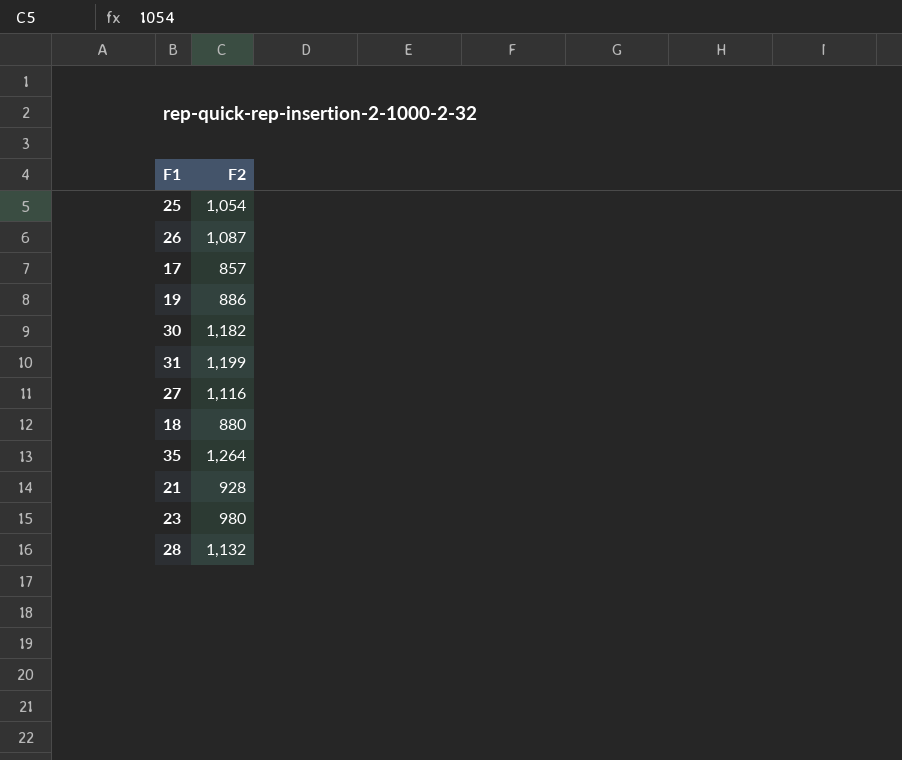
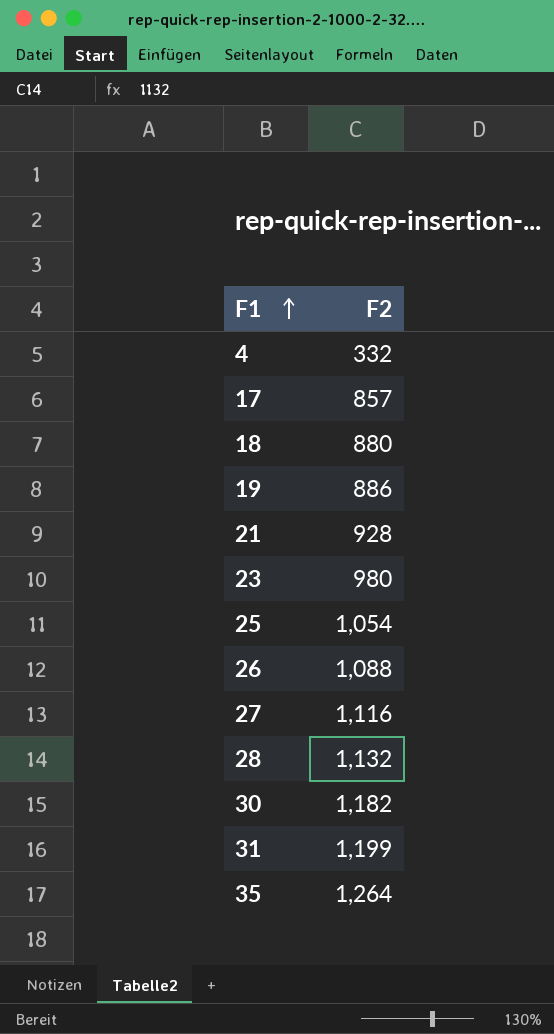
row order: none -> F1 ascending
row 4: none -> 332
26 | F2: 1,087 -> 1,088

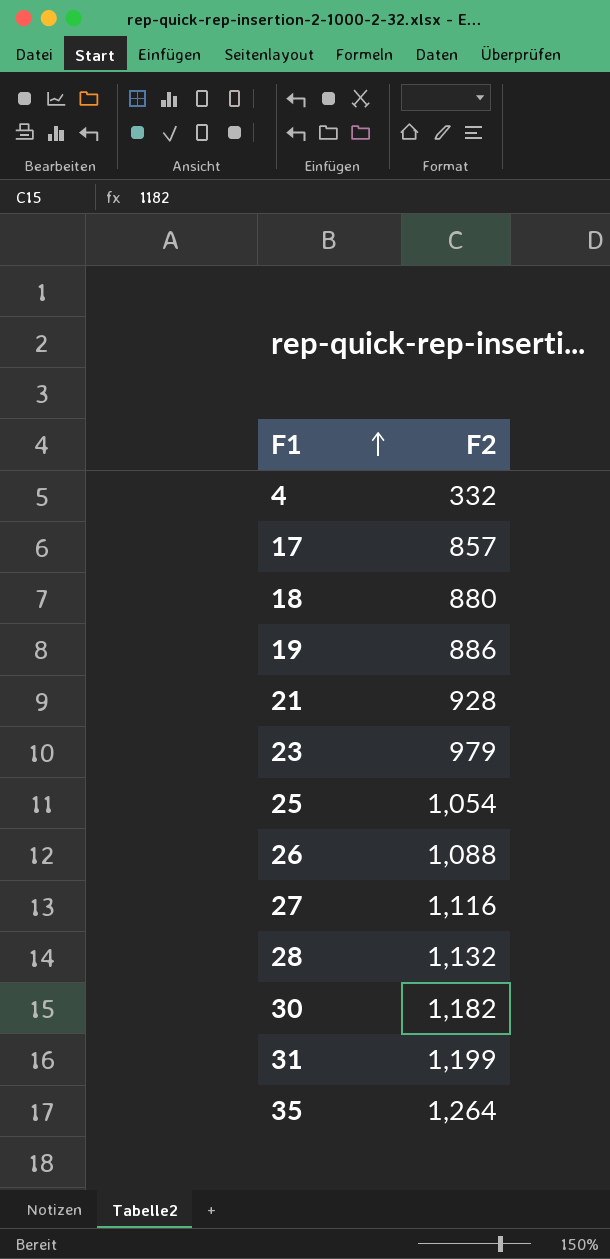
23 | F2: 980 -> 979

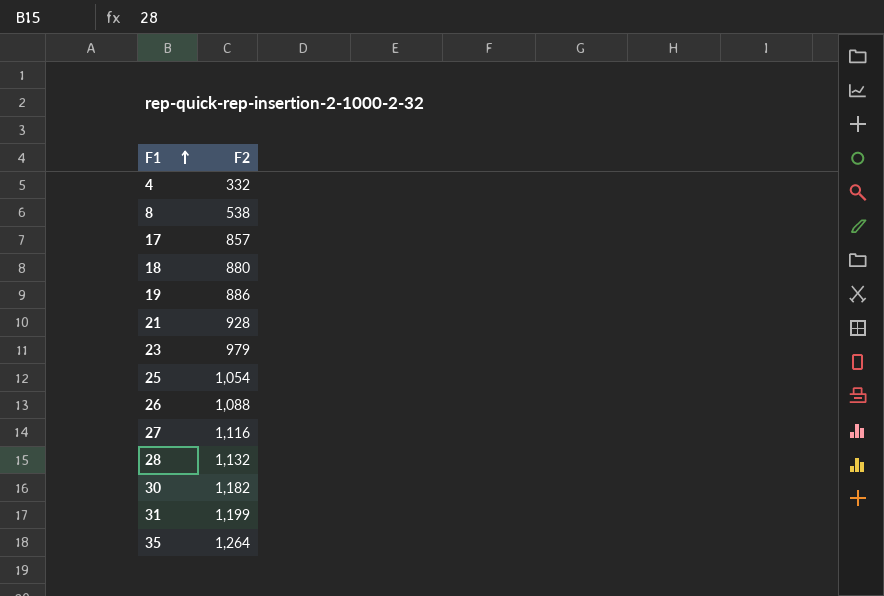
row 8: none -> 538

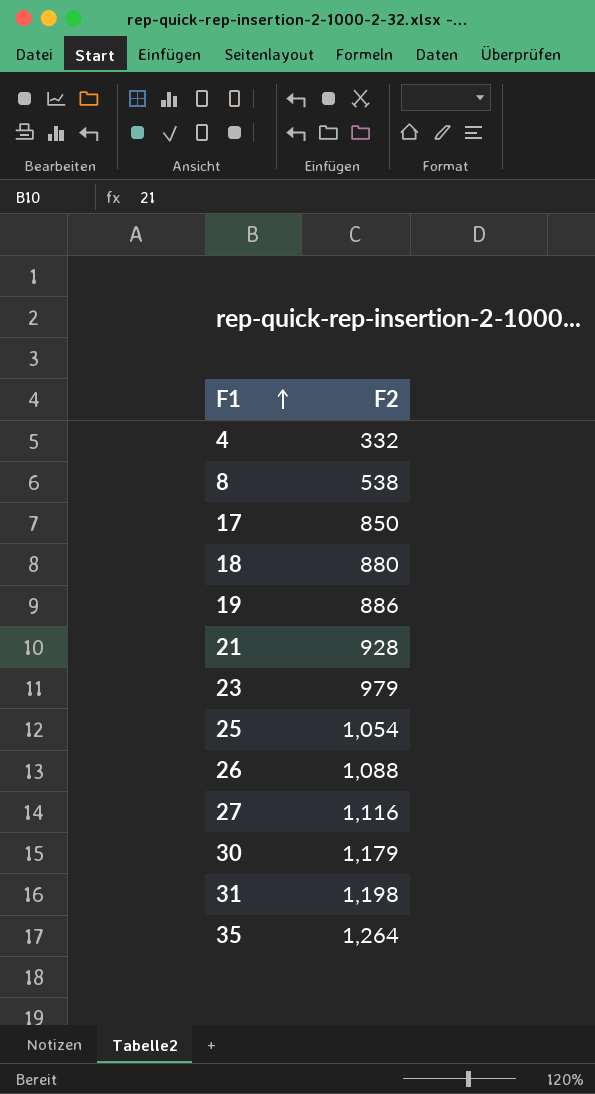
row 28: 1,132 -> none
17 | F2: 857 -> 850
30 | F2: 1,182 -> 1,179
31 | F2: 1,199 -> 1,198

